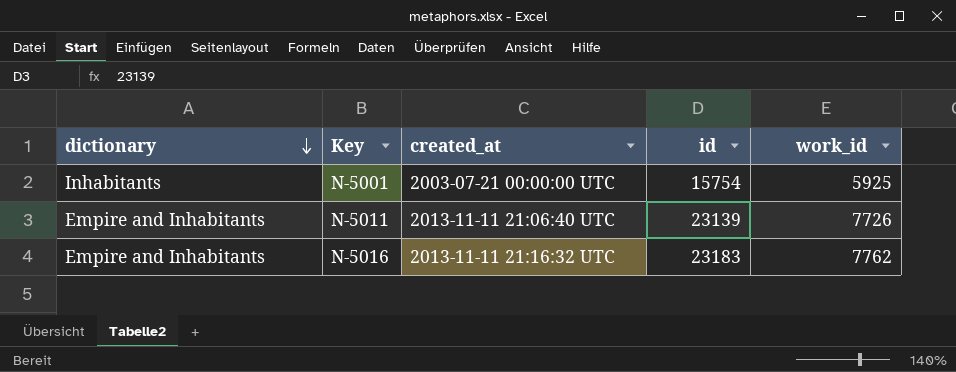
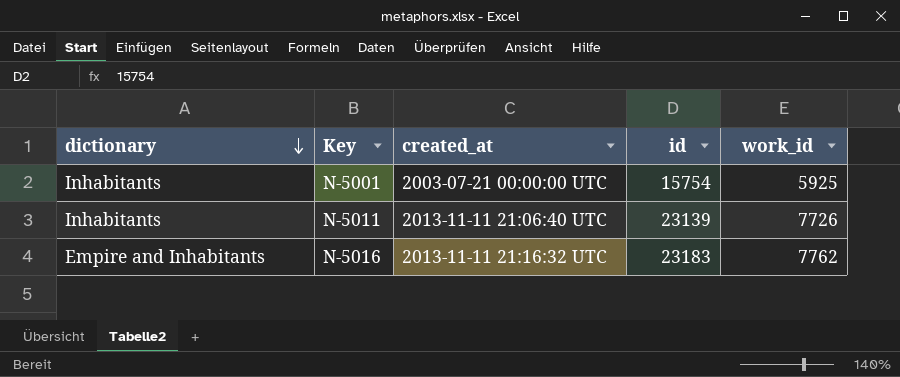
N-5011 | dictionary: Empire and Inhabitants -> Inhabitants

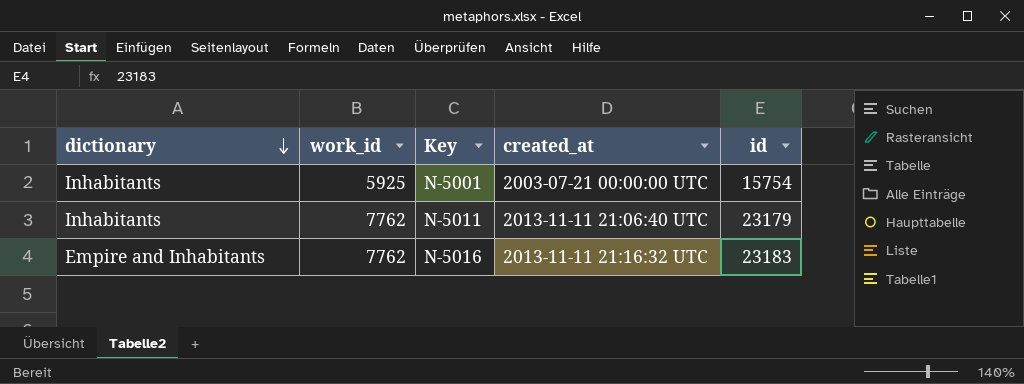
column work_id | position: 5 -> 2
N-5011 | work_id: 7726 -> 7762
N-5011 | id: 23139 -> 23179

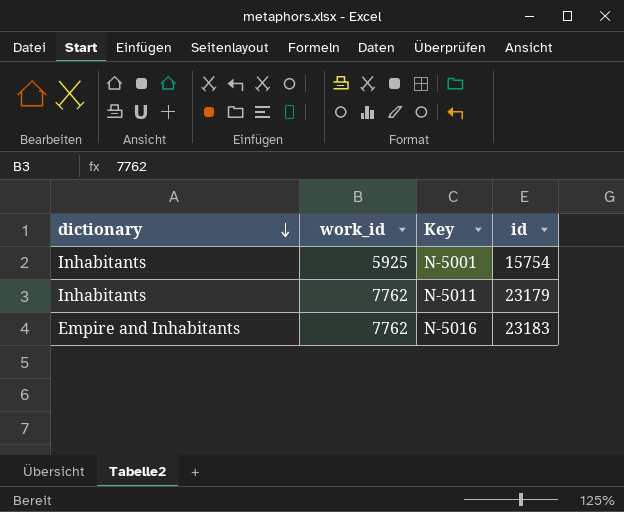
column created_at | position: 4 -> none

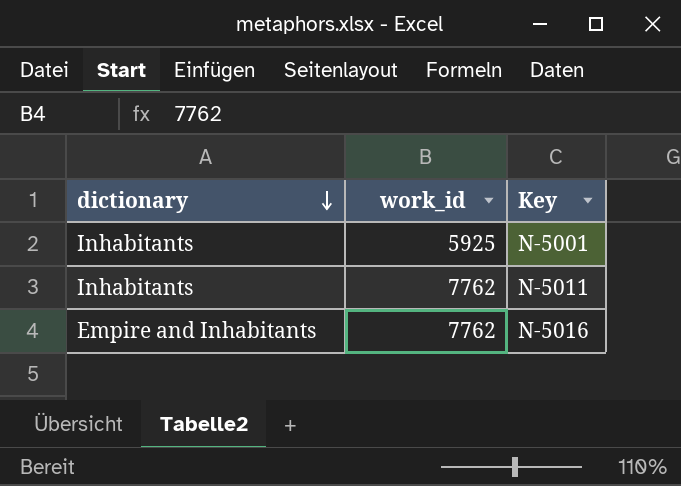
column id | position: 4 -> none

